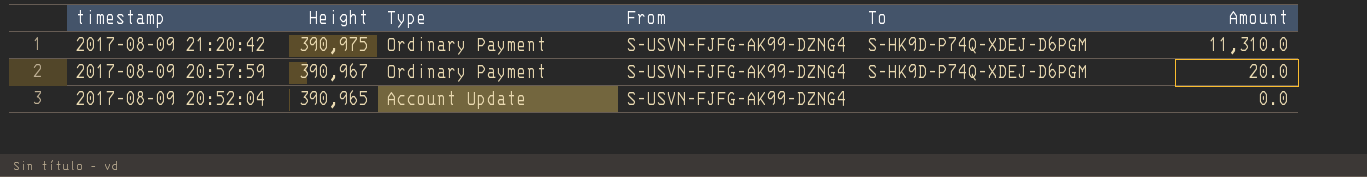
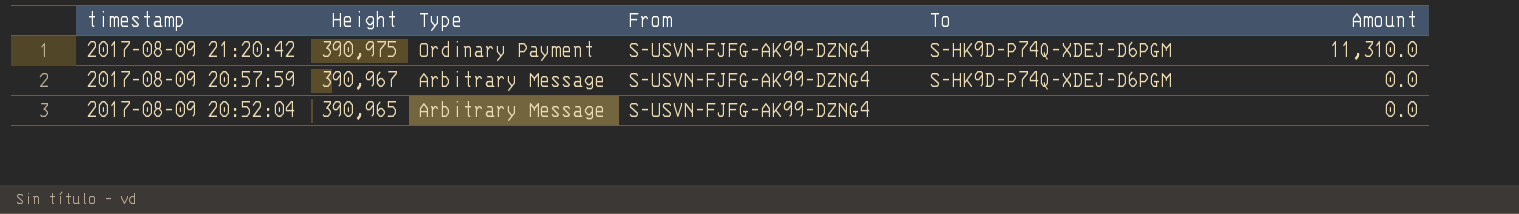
2017-08-09 20:57:59 | Type: Ordinary Payment -> Arbitrary Message
2017-08-09 20:57:59 | Amount: 20.0 -> 0.0
2017-08-09 20:52:04 | Type: Account Update -> Arbitrary Message

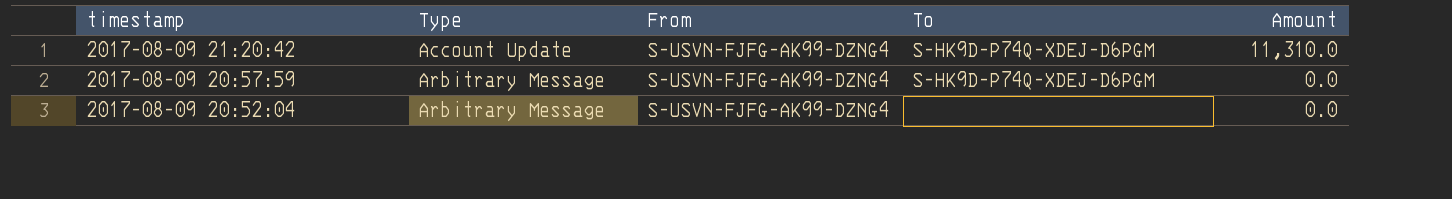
column Height | position: 2 -> none
2017-08-09 21:20:42 | Type: Ordinary Payment -> Account Update

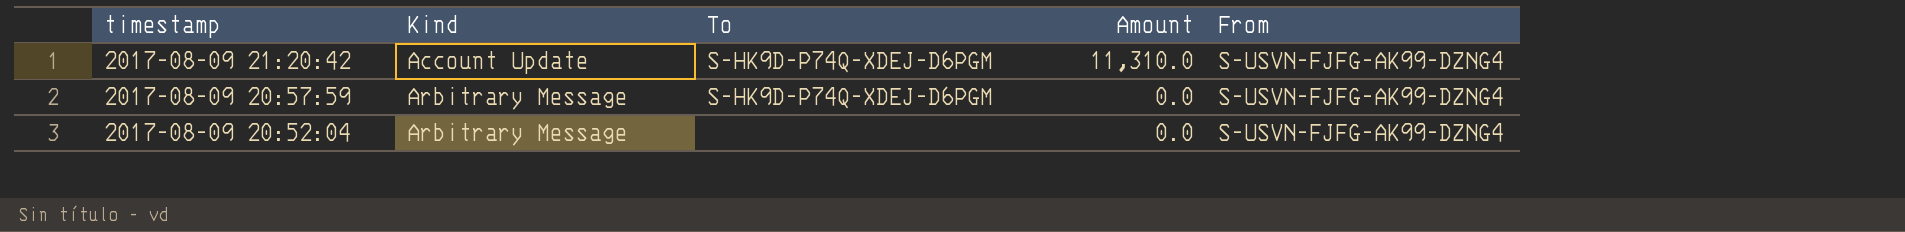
column name: Type -> Kind
column From | position: 3 -> 5

